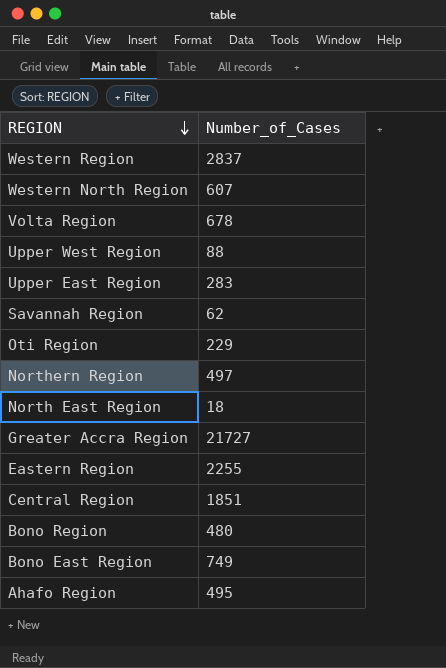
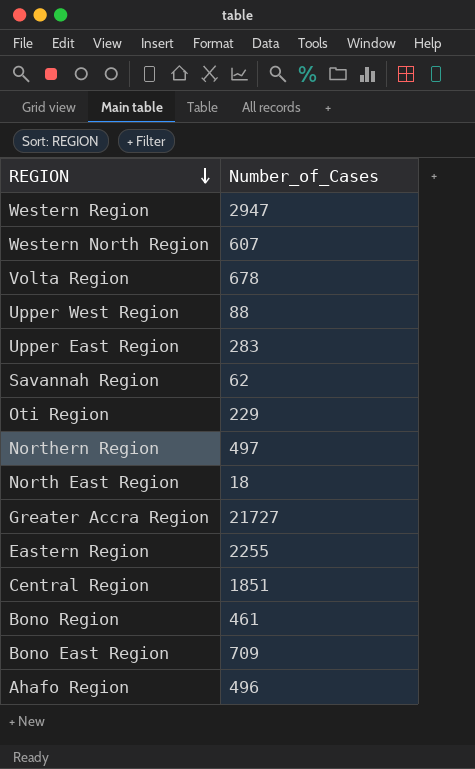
Western Region | Number_of_Cases: 2837 -> 2947
Bono Region | Number_of_Cases: 480 -> 461
Bono East Region | Number_of_Cases: 749 -> 709
Ahafo Region | Number_of_Cases: 495 -> 496

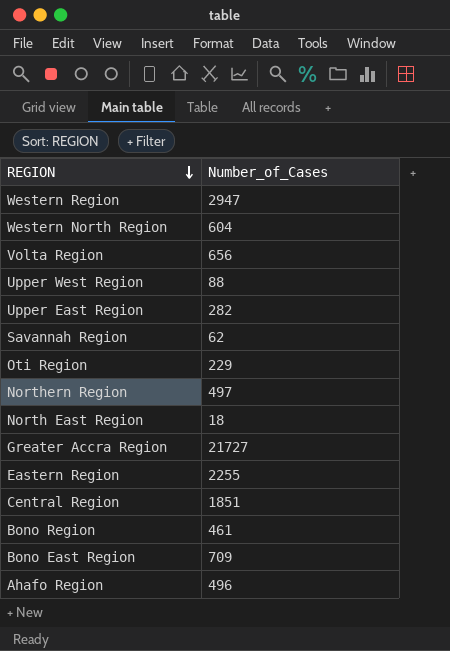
Western North Region | Number_of_Cases: 607 -> 604
Volta Region | Number_of_Cases: 678 -> 656
Upper East Region | Number_of_Cases: 283 -> 282

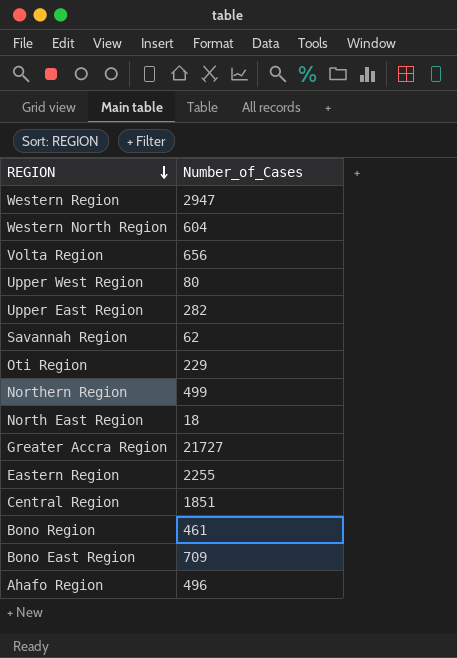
Upper West Region | Number_of_Cases: 88 -> 80
Northern Region | Number_of_Cases: 497 -> 499

